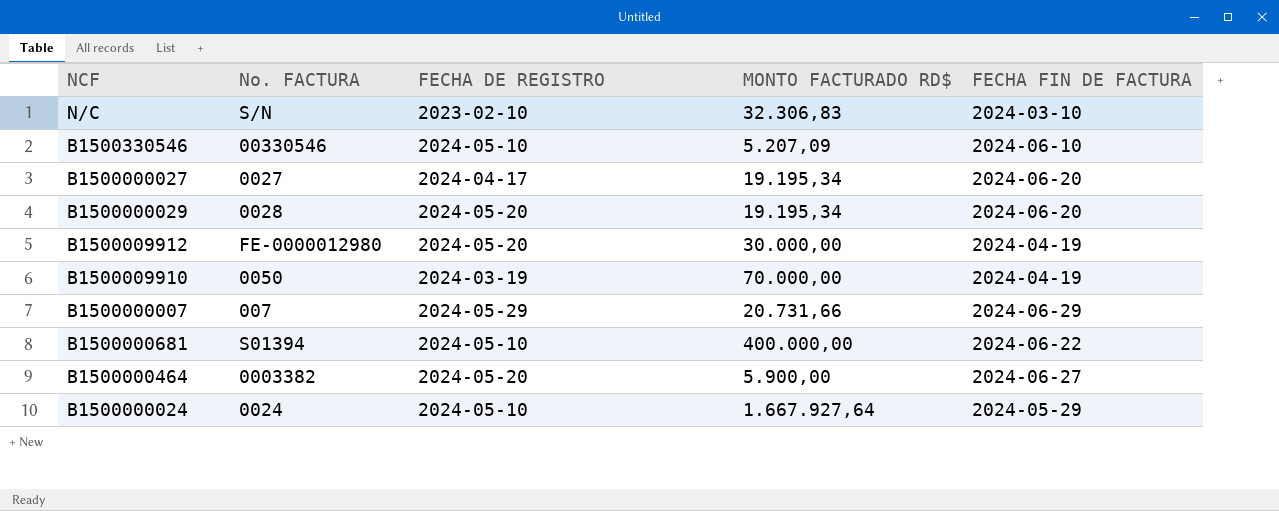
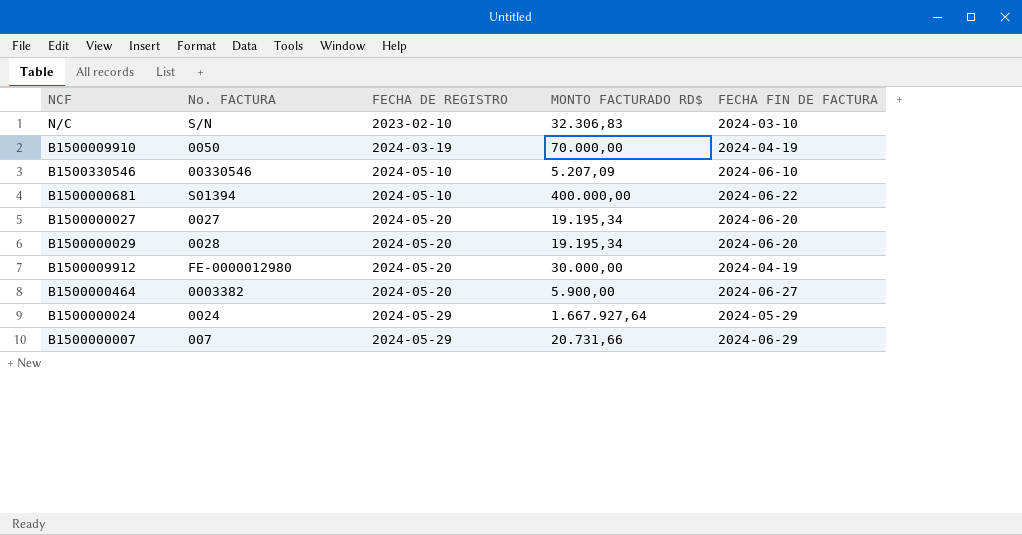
row order: none -> FECHA DE REGISTRO ascending
B1500000027 | FECHA DE REGISTRO: 2024-04-17 -> 2024-05-20
B1500000024 | FECHA DE REGISTRO: 2024-05-10 -> 2024-05-29

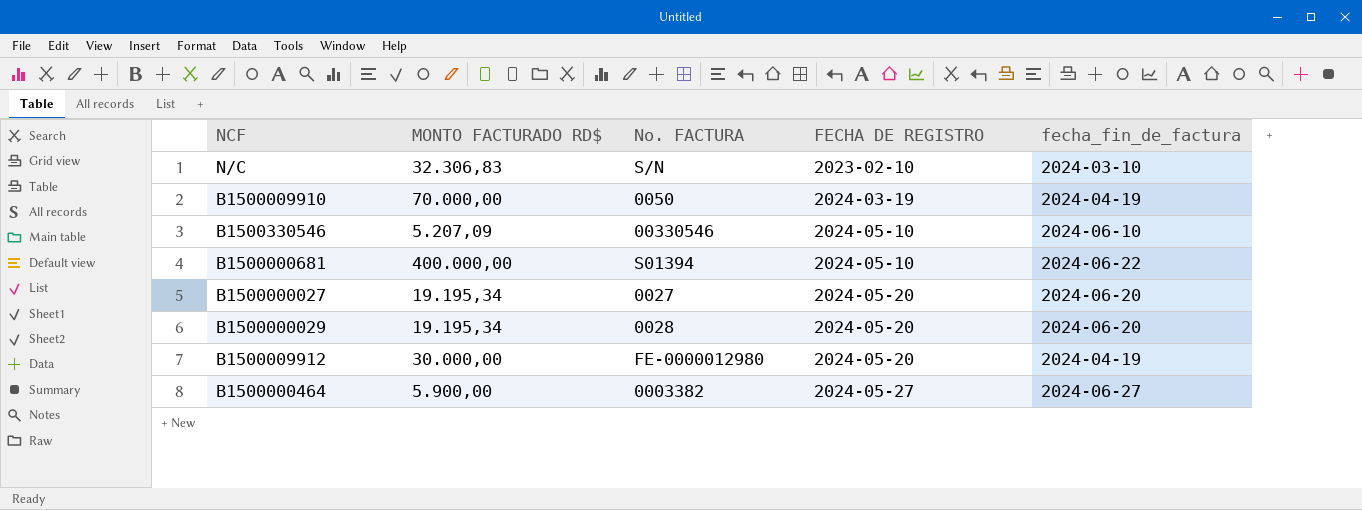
column MONTO FACTURADO RD$ | position: 4 -> 2
column name: FECHA FIN DE FACTURA -> fecha_fin_de_factura
row B1500000024: 0024 | 2024-05-29 | 1.667.927,64 | 2024-05-29 -> none
row B1500000007: 007 | 2024-05-29 | 20.731,66 | 2024-06-29 -> none
B1500000464 | FECHA DE REGISTRO: 2024-05-20 -> 2024-05-27

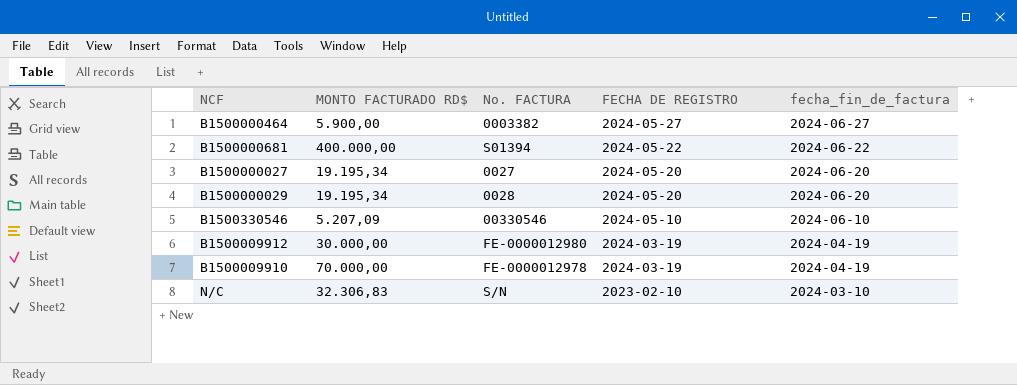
row order: FECHA DE REGISTRO ascending -> FECHA DE REGISTRO descending
B1500000681 | FECHA DE REGISTRO: 2024-05-10 -> 2024-05-22
B1500009912 | FECHA DE REGISTRO: 2024-05-20 -> 2024-03-19
B1500009910 | No. FACTURA: 0050 -> FE-0000012978

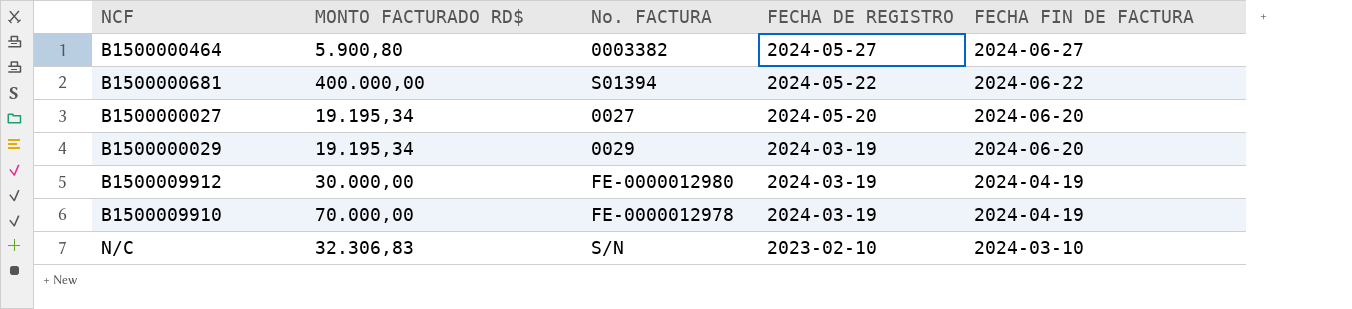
column name: fecha_fin_de_factura -> FECHA FIN DE FACTURA
row B1500330546: 5.207,09 | 00330546 | 2024-05-10 | 2024-06-10 -> none
B1500000464 | MONTO FACTURADO RD$: 5.900,00 -> 5.900,80
B1500000029 | No. FACTURA: 0028 -> 0029
B1500000029 | FECHA DE REGISTRO: 2024-05-20 -> 2024-03-19

